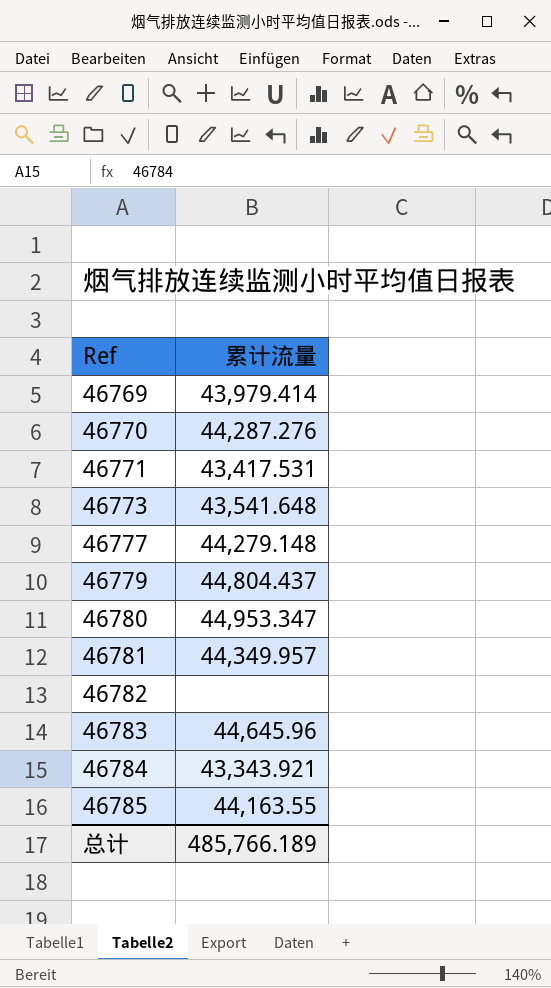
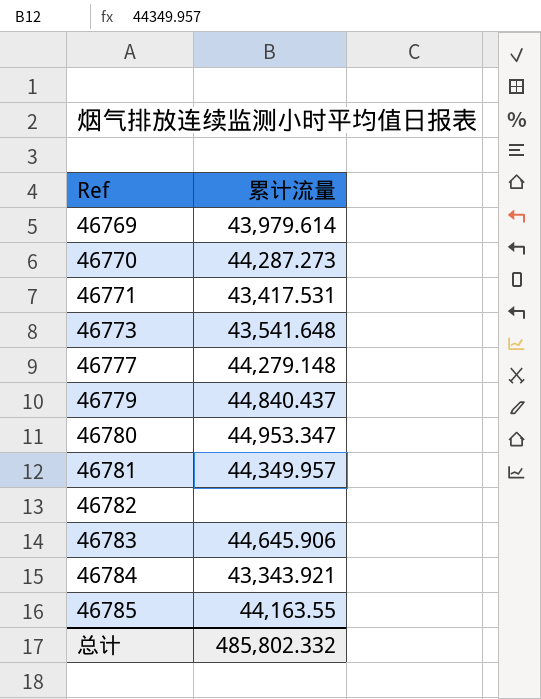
46769 | 累计流量: 43,979.414 -> 43,979.614
46770 | 累计流量: 44,287.276 -> 44,287.273
46779 | 累计流量: 44,804.437 -> 44,840.437
46783 | 累计流量: 44,645.96 -> 44,645.906
总计 | 累计流量: 485,766.189 -> 485,802.332

